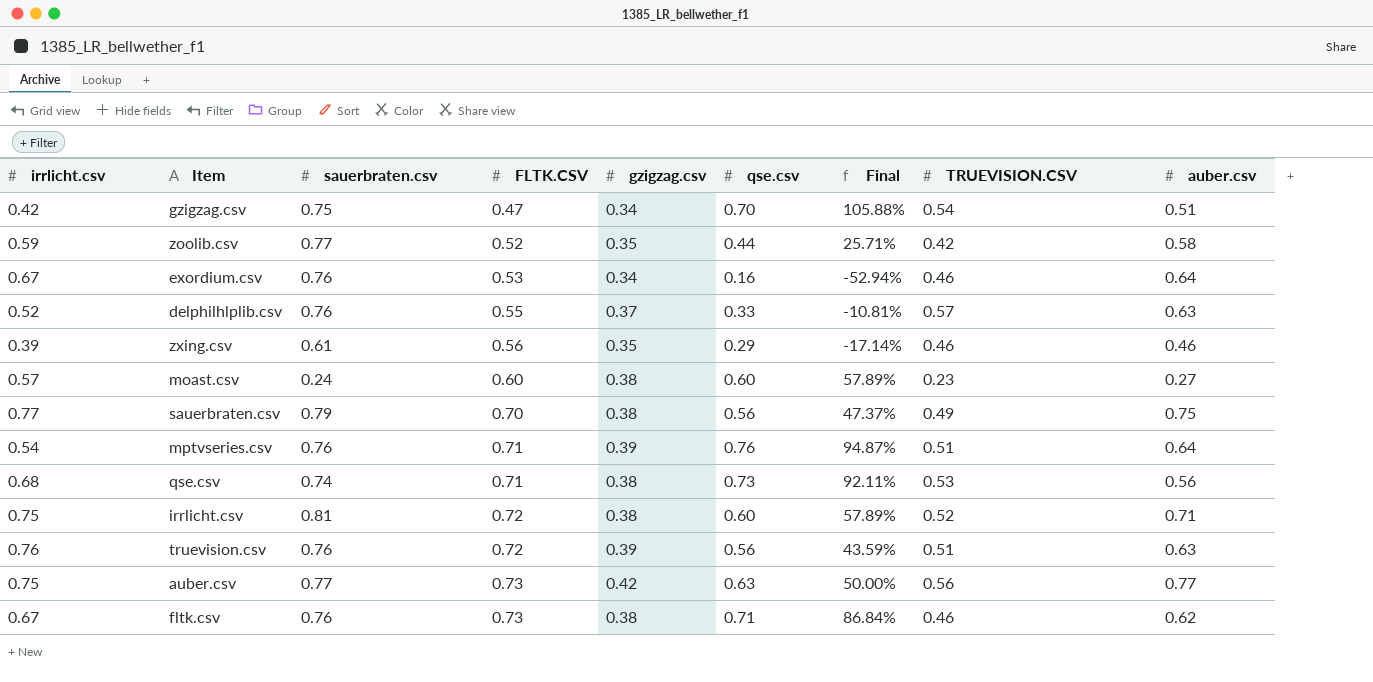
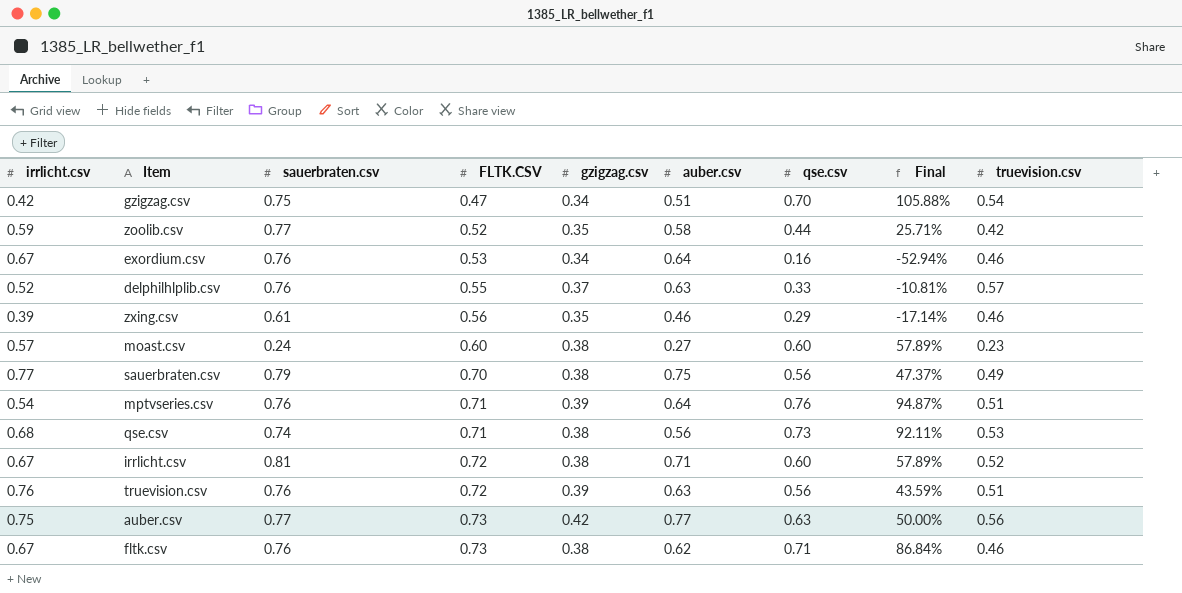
column auber.csv | position: 9 -> 6
column name: TRUEVISION.CSV -> truevision.csv
irrlicht.csv | irrlicht.csv: 0.75 -> 0.67

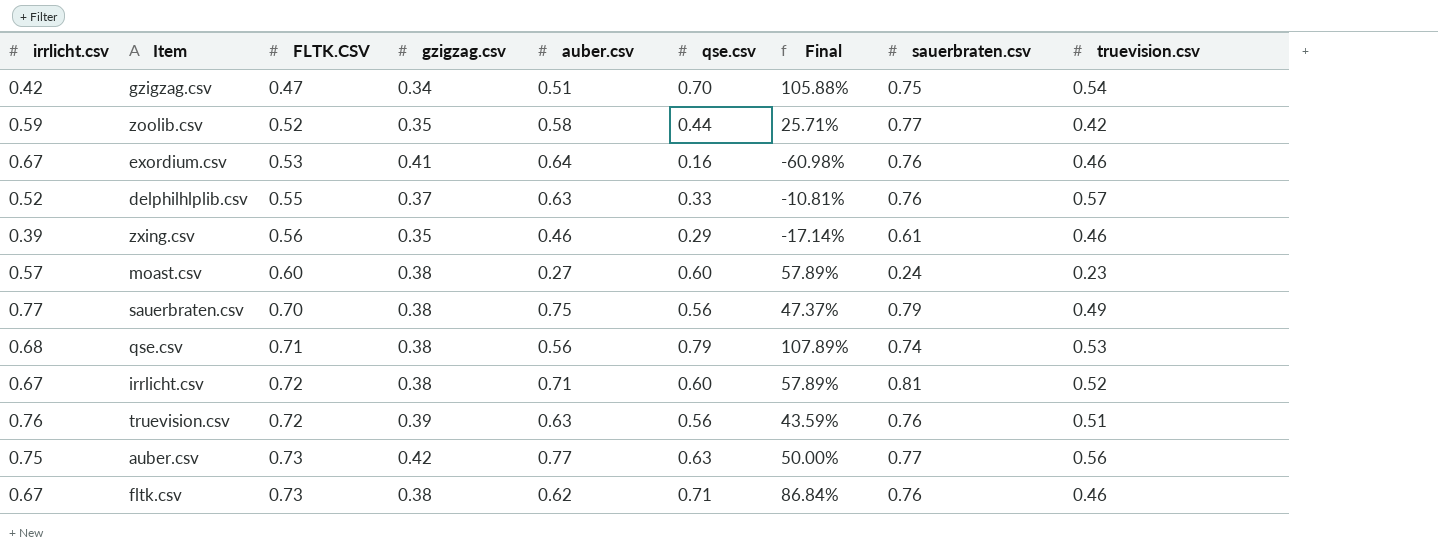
column sauerbraten.csv | position: 3 -> 8
row mptvseries.csv: 0.54 | 0.76 | 0.71 | 0.39 | 0.64 | 0.76 | 94.87% | 0.51 -> none
exordium.csv | gzigzag.csv: 0.34 -> 0.41
exordium.csv | Final: -52.94% -> -60.98%
qse.csv | qse.csv: 0.73 -> 0.79
qse.csv | Final: 92.11% -> 107.89%

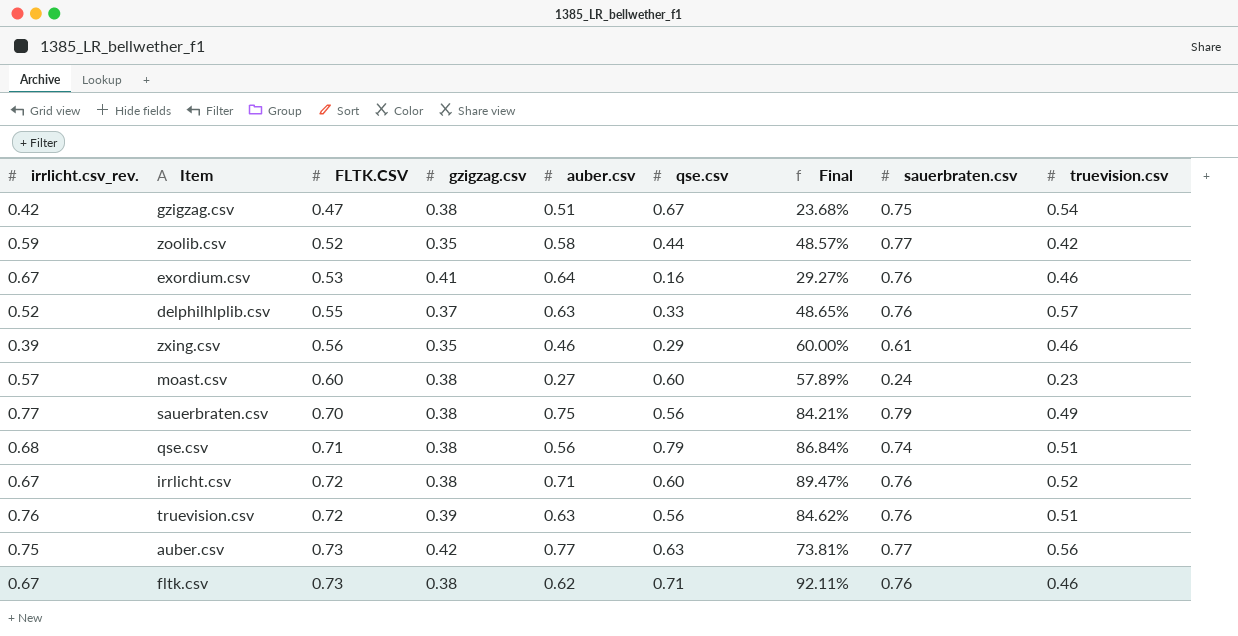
column name: irrlicht.csv -> irrlicht.csv_rev.
column Final | formula: ([qse.csv] - [gzigzag.csv]) / [gzigzag.csv] -> ([FLTK.CSV] - [gzigzag.csv]) / [gzigzag.csv]
gzigzag.csv | gzigzag.csv: 0.34 -> 0.38
gzigzag.csv | qse.csv: 0.70 -> 0.67
qse.csv | truevision.csv: 0.53 -> 0.51
irrlicht.csv | sauerbraten.csv: 0.81 -> 0.76

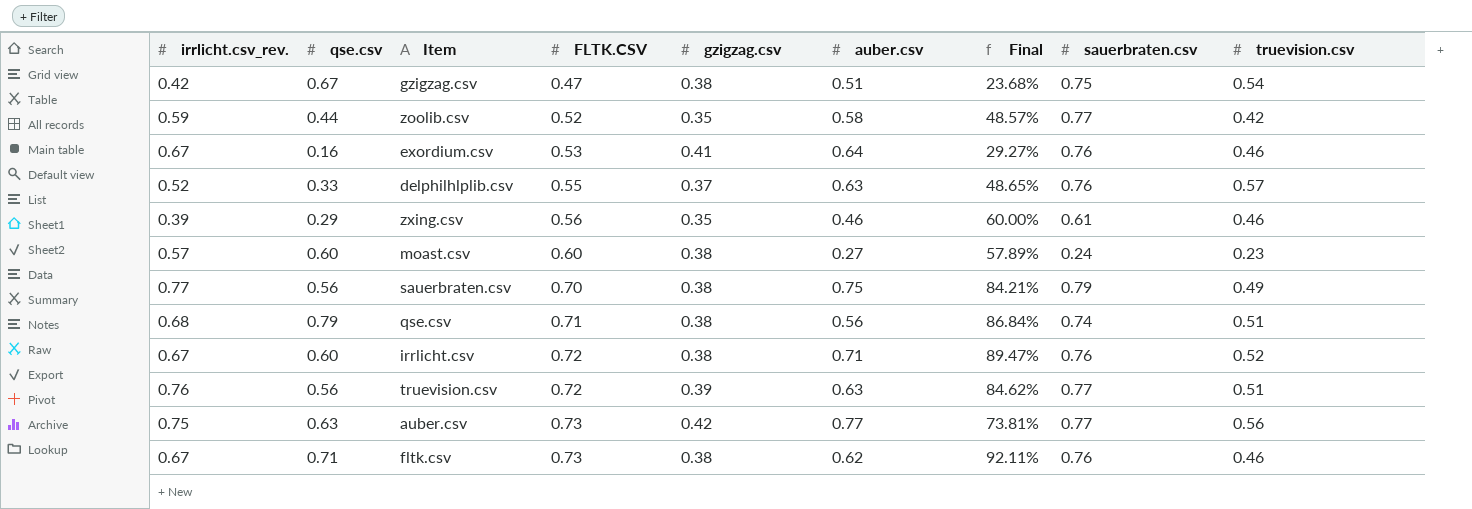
column qse.csv | position: 6 -> 2
truevision.csv | sauerbraten.csv: 0.76 -> 0.77

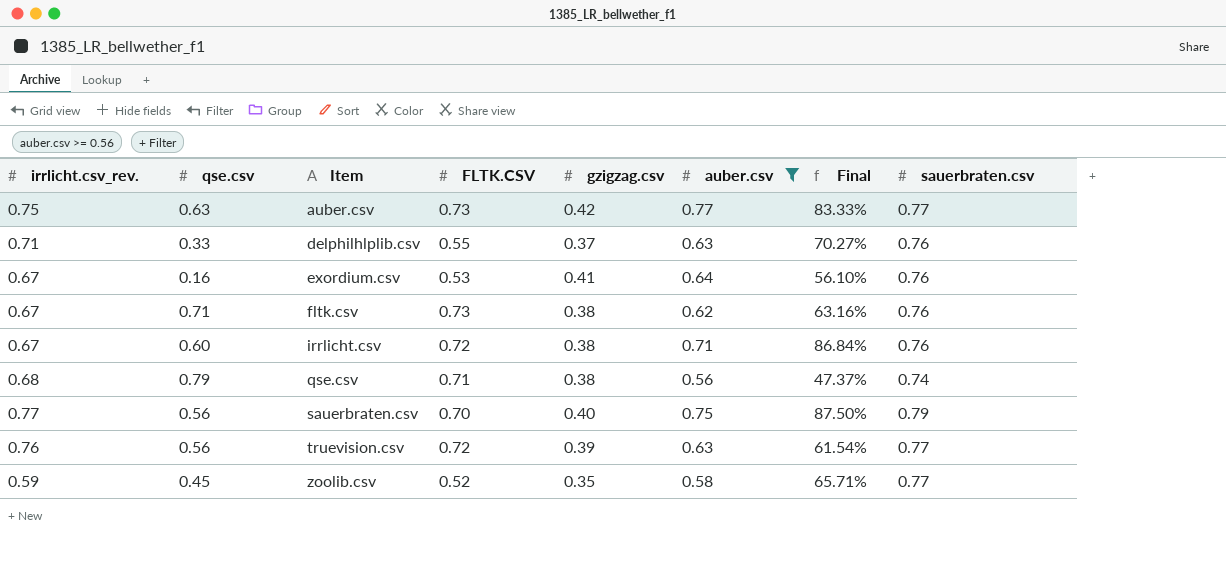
filter: none -> auber.csv >= 0.56
row order: FLTK.CSV ascending -> Item ascending
column truevision.csv | position: 9 -> none
column Final | formula: ([FLTK.CSV] - [gzigzag.csv]) / [gzigzag.csv] -> ([auber.csv] - [gzigzag.csv]) / [gzigzag.csv]
delphilhlplib.csv | irrlicht.csv_rev.: 0.52 -> 0.71
sauerbraten.csv | gzigzag.csv: 0.38 -> 0.40
zoolib.csv | qse.csv: 0.44 -> 0.45

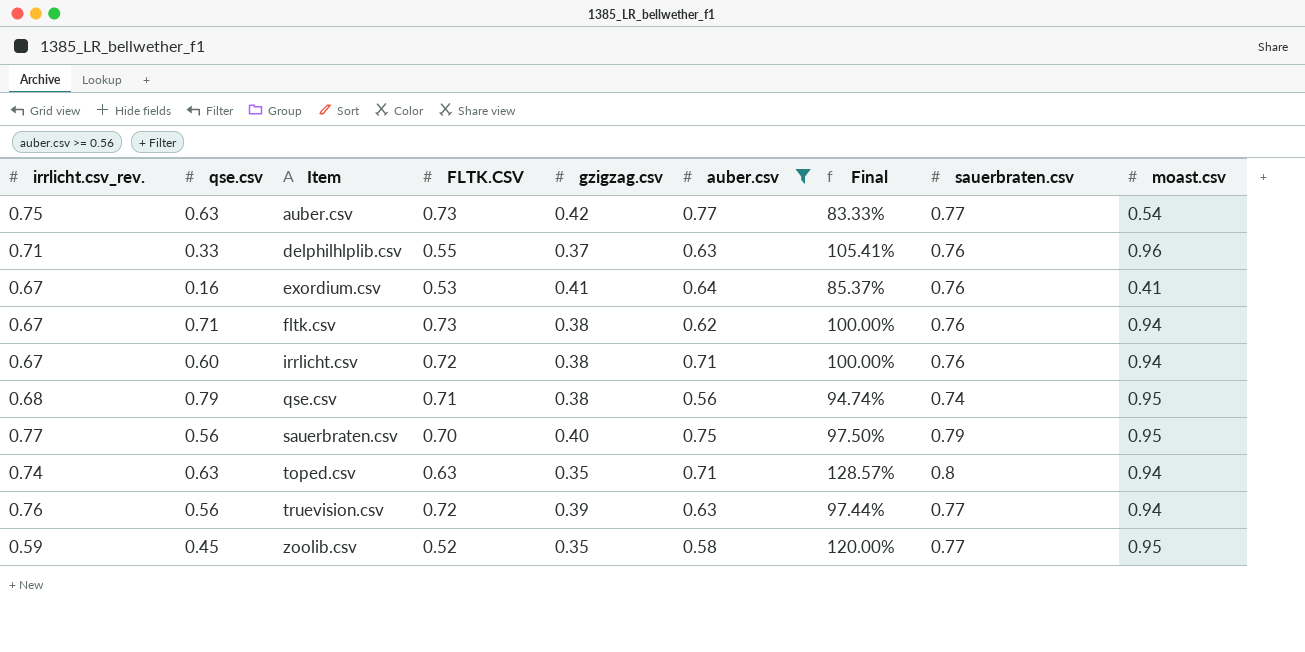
column Final | formula: ([auber.csv] - [gzigzag.csv]) / [gzigzag.csv] -> ([sauerbraten.csv] - [gzigzag.csv]) / [gzigzag.csv]
column moast.csv | position: none -> 9
row toped.csv: none -> 0.74 | 0.63 | 0.63 | 0.35 | 0.71 | 128.57% | 0.8 | 0.94

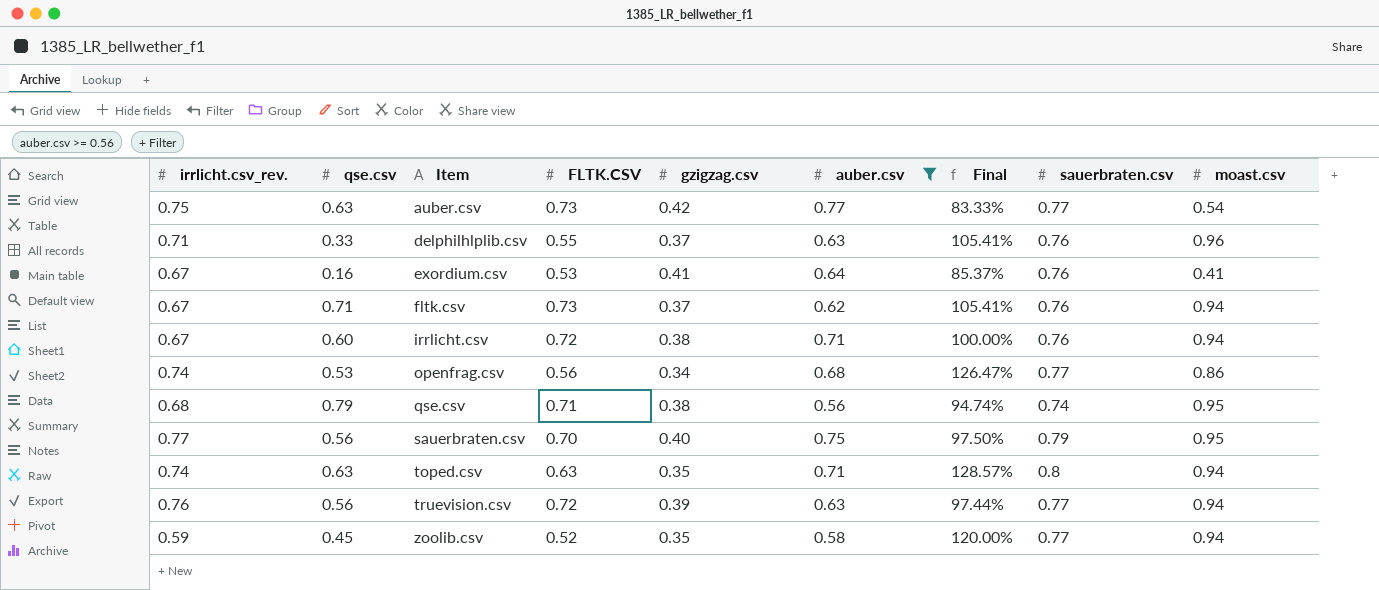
fltk.csv | gzigzag.csv: 0.38 -> 0.37
fltk.csv | Final: 100.00% -> 105.41%
row openfrag.csv: none -> 0.74 | 0.53 | 0.56 | 0.34 | 0.68 | 126.47% | 0.77 | 0.86
zoolib.csv | moast.csv: 0.95 -> 0.94

